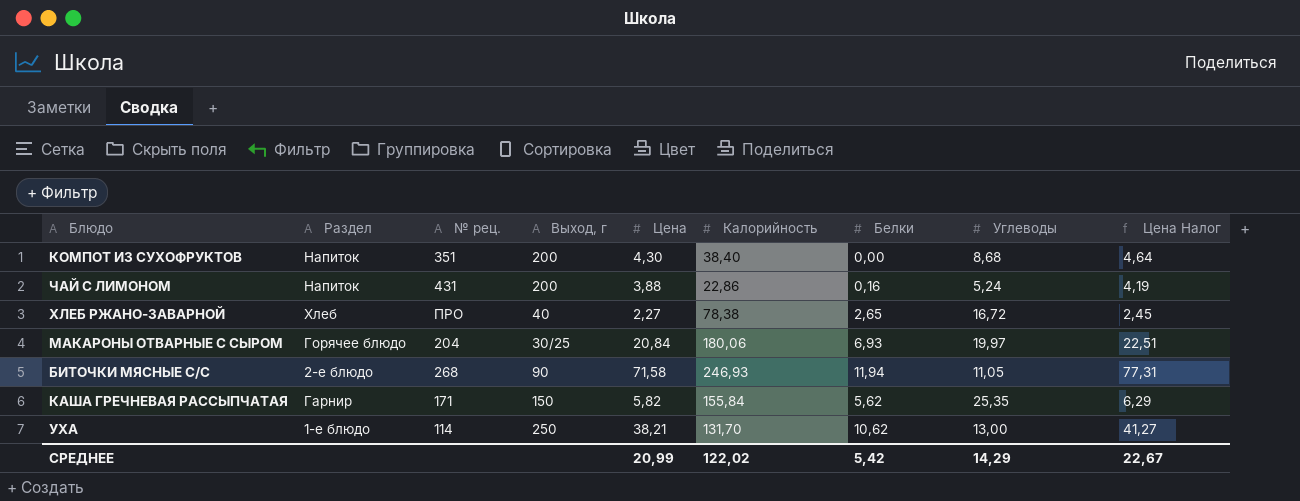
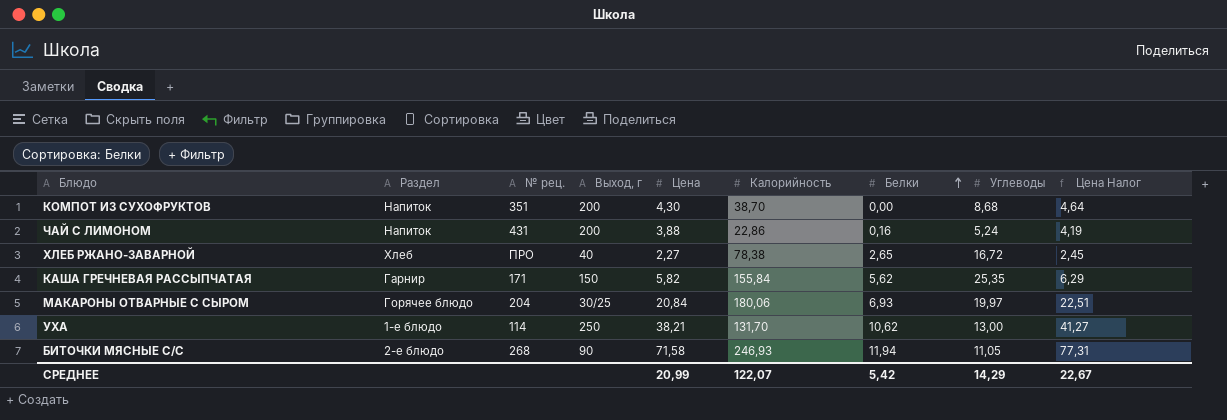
row order: none -> Белки ascending
КОМПОТ ИЗ СУХОФРУКТОВ | Калорийность: 38,40 -> 38,70
СРЕДНЕЕ | Калорийность: 122,02 -> 122,07

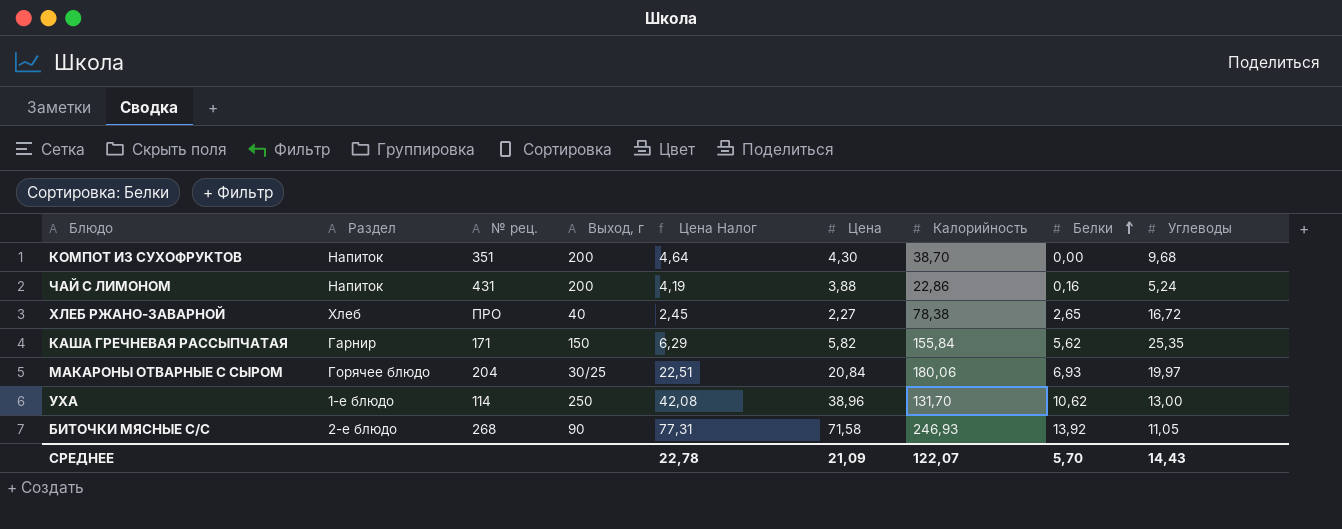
column Цена Налог | position: 9 -> 5
КОМПОТ ИЗ СУХОФРУКТОВ | Углеводы: 8,68 -> 9,68
УХА | Цена Налог: 41,27 -> 42,08
УХА | Цена: 38,21 -> 38,96
БИТОЧКИ МЯСНЫЕ С/С | Белки: 11,94 -> 13,92
СРЕДНЕЕ | Цена Налог: 22,67 -> 22,78
СРЕДНЕЕ | Цена: 20,99 -> 21,09
СРЕДНЕЕ | Белки: 5,42 -> 5,70
СРЕДНЕЕ | Углеводы: 14,29 -> 14,43

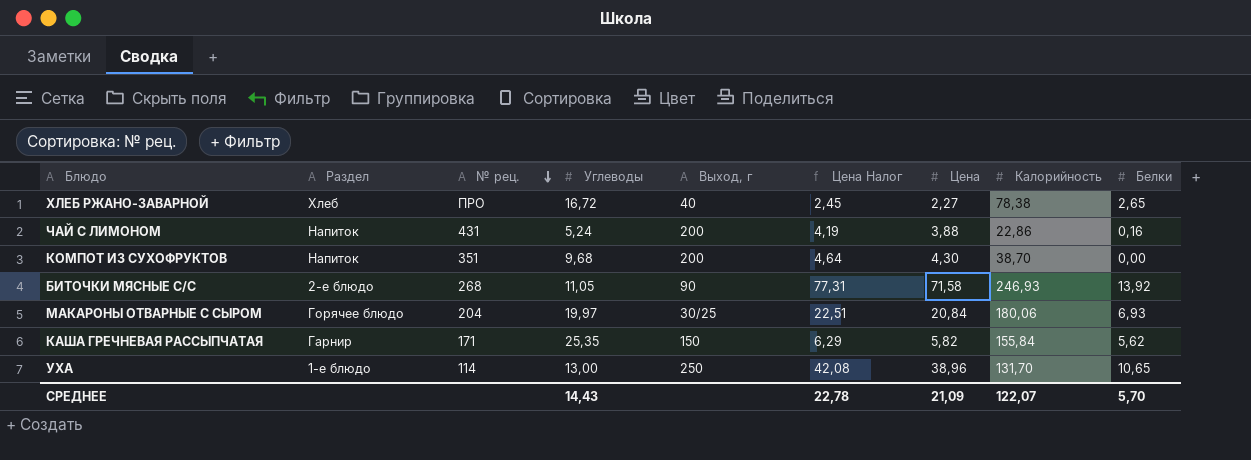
row order: Белки ascending -> № рец. descending
column Углеводы | position: 9 -> 4
УХА | Белки: 10,62 -> 10,65

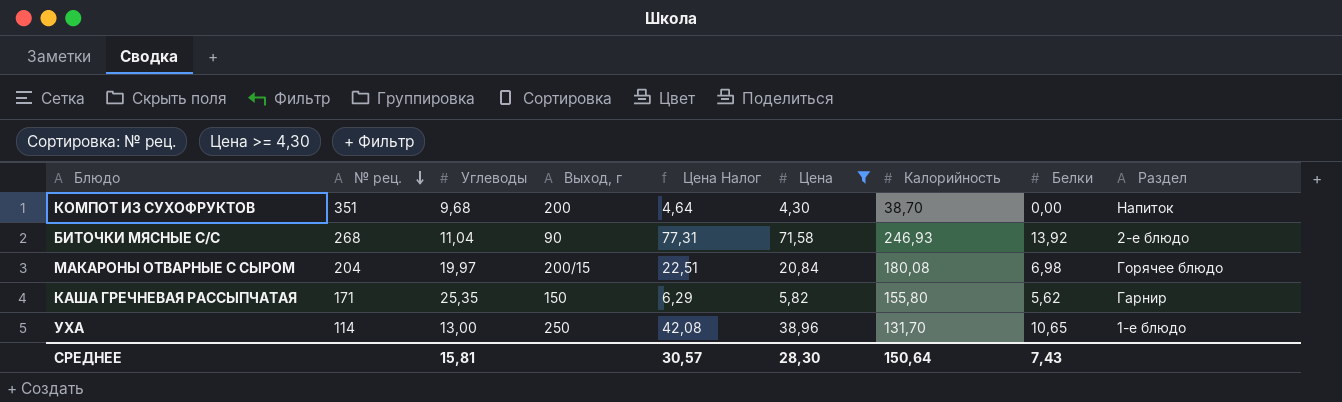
filter: none -> Цена >= 4,30
column Раздел | position: 2 -> 9
БИТОЧКИ МЯСНЫЕ С/С | Углеводы: 11,05 -> 11,04
МАКАРОНЫ ОТВАРНЫЕ С СЫРОМ | Выход, г: 30/25 -> 200/15
МАКАРОНЫ ОТВАРНЫЕ С СЫРОМ | Калорийность: 180,06 -> 180,08
МАКАРОНЫ ОТВАРНЫЕ С СЫРОМ | Белки: 6,93 -> 6,98
КАША ГРЕЧНЕВАЯ РАССЫПЧАТАЯ | Калорийность: 155,84 -> 155,80
СРЕДНЕЕ | Углеводы: 14,43 -> 15,81
СРЕДНЕЕ | Цена Налог: 22,78 -> 30,57
СРЕДНЕЕ | Цена: 21,09 -> 28,30
СРЕДНЕЕ | Калорийность: 122,07 -> 150,64
СРЕДНЕЕ | Белки: 5,70 -> 7,43

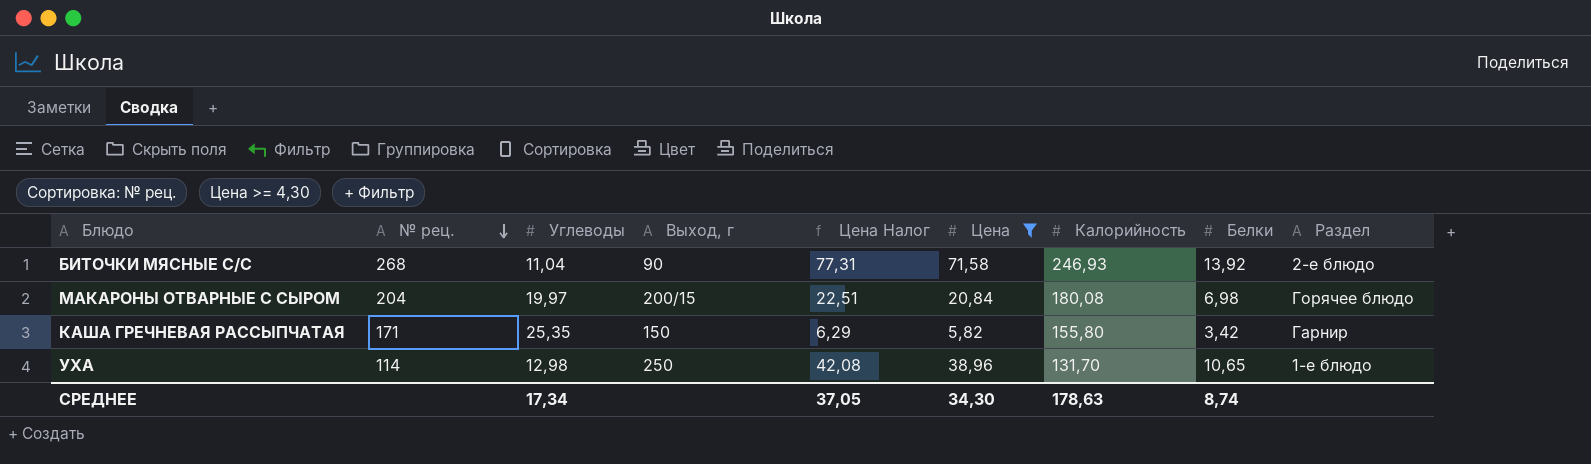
row КОМПОТ ИЗ СУХОФРУКТОВ: 351 | 9,68 | 200 | 4,64 | 4,30 | 38,70 | 0,00 | Напиток -> none
КАША ГРЕЧНЕВАЯ РАССЫПЧАТАЯ | Белки: 5,62 -> 3,42
УХА | Углеводы: 13,00 -> 12,98
СРЕДНЕЕ | Углеводы: 15,81 -> 17,34
СРЕДНЕЕ | Цена Налог: 30,57 -> 37,05
СРЕДНЕЕ | Цена: 28,30 -> 34,30
СРЕДНЕЕ | Калорийность: 150,64 -> 178,63
СРЕДНЕЕ | Белки: 7,43 -> 8,74

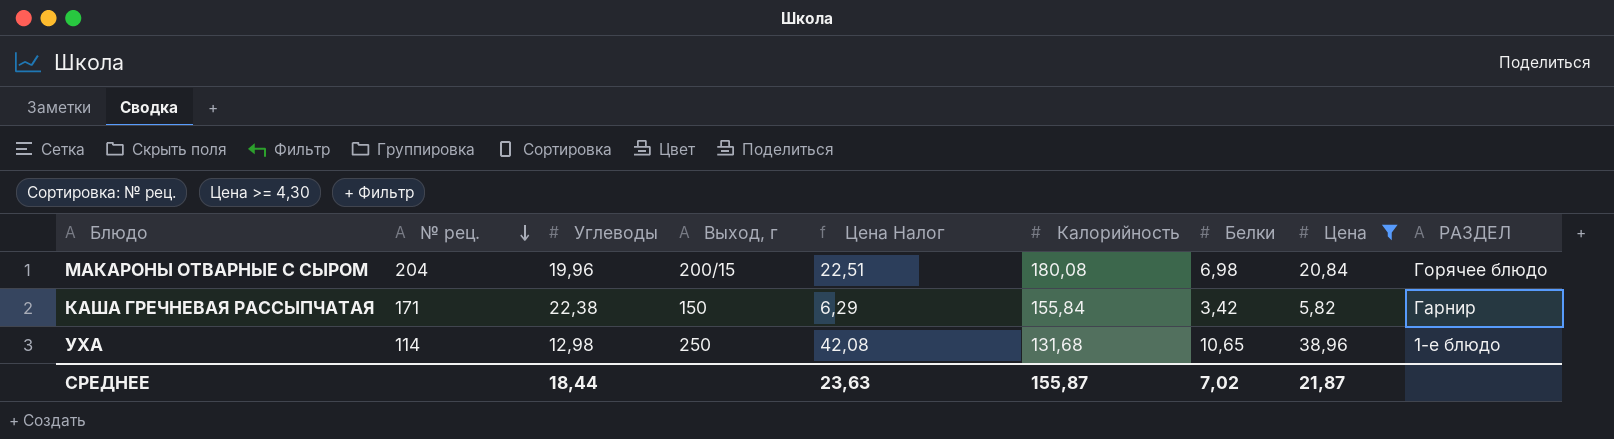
column Цена | position: 6 -> 8
column name: Раздел -> РАЗДЕЛ
row БИТОЧКИ МЯСНЫЕ С/С: 268 | 11,04 | 90 | 77,31 | 71,58 | 246,93 | 13,92 | 2-е блюдо -> none
МАКАРОНЫ ОТВАРНЫЕ С СЫРОМ | Углеводы: 19,97 -> 19,96
КАША ГРЕЧНЕВАЯ РАССЫПЧАТАЯ | Углеводы: 25,35 -> 22,38
КАША ГРЕЧНЕВАЯ РАССЫПЧАТАЯ | Калорийность: 155,80 -> 155,84
УХА | Калорийность: 131,70 -> 131,68
СРЕДНЕЕ | Углеводы: 17,34 -> 18,44
СРЕДНЕЕ | Цена Налог: 37,05 -> 23,63
СРЕДНЕЕ | Калорийность: 178,63 -> 155,87
СРЕДНЕЕ | Белки: 8,74 -> 7,02
СРЕДНЕЕ | Цена: 34,30 -> 21,87

